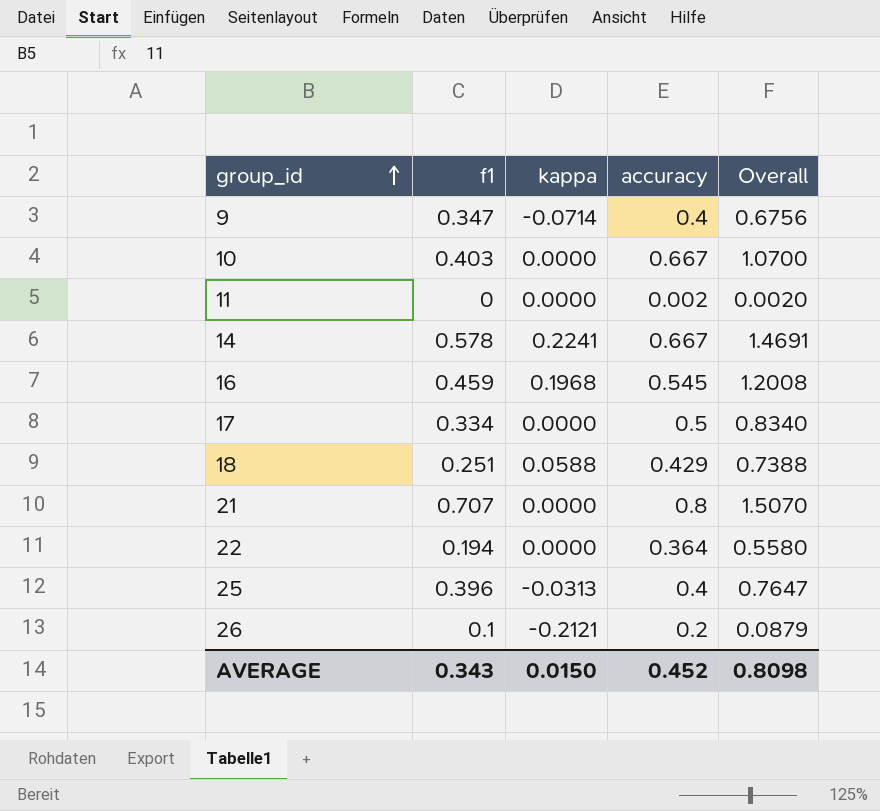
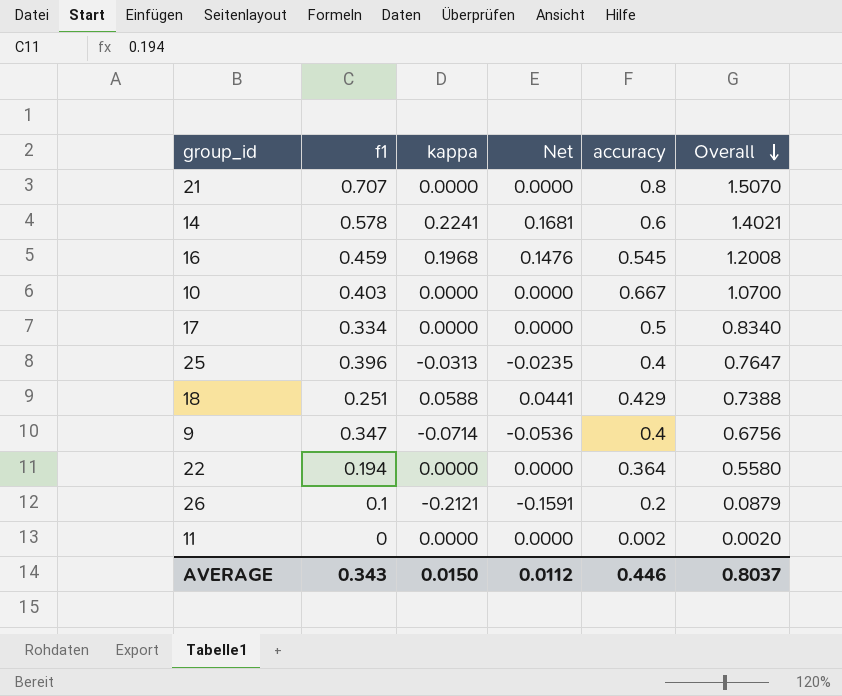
row order: group_id ascending -> Overall descending
column Net | formula: none -> [kappa] * 0.75
14 | accuracy: 0.667 -> 0.6
14 | Overall: 1.4691 -> 1.4021
AVERAGE | accuracy: 0.452 -> 0.446
AVERAGE | Overall: 0.8098 -> 0.8037

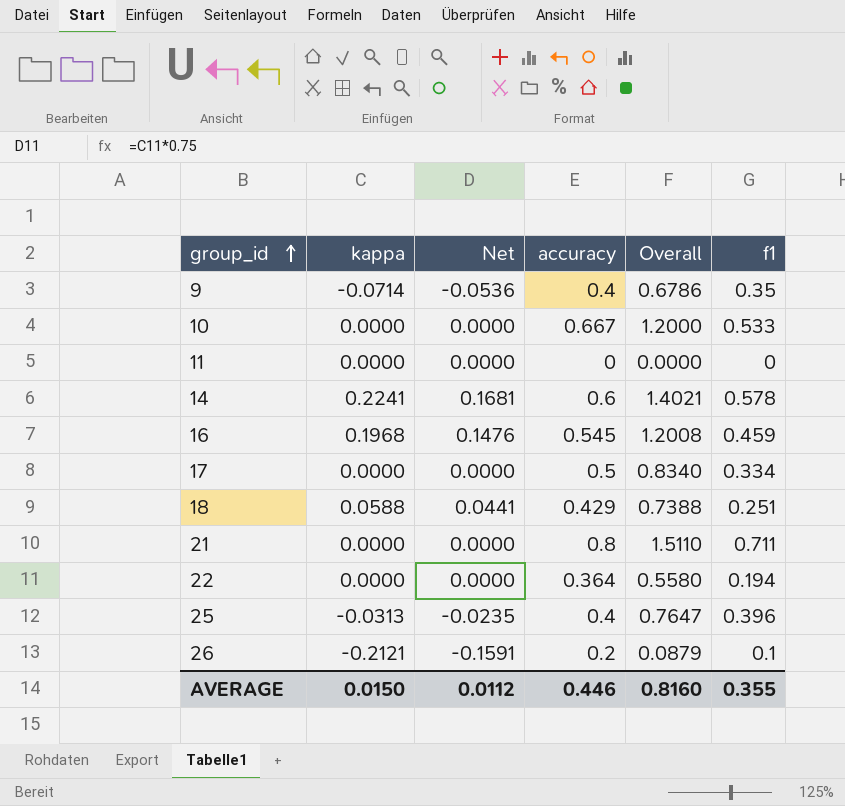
row order: Overall descending -> group_id ascending
column f1 | position: 2 -> 6
9 | Overall: 0.6756 -> 0.6786
9 | f1: 0.347 -> 0.35
10 | Overall: 1.0700 -> 1.2000
10 | f1: 0.403 -> 0.533
11 | accuracy: 0.002 -> 0
11 | Overall: 0.0020 -> 0.0000
21 | Overall: 1.5070 -> 1.5110
21 | f1: 0.707 -> 0.711
AVERAGE | Overall: 0.8037 -> 0.8160
AVERAGE | f1: 0.343 -> 0.355

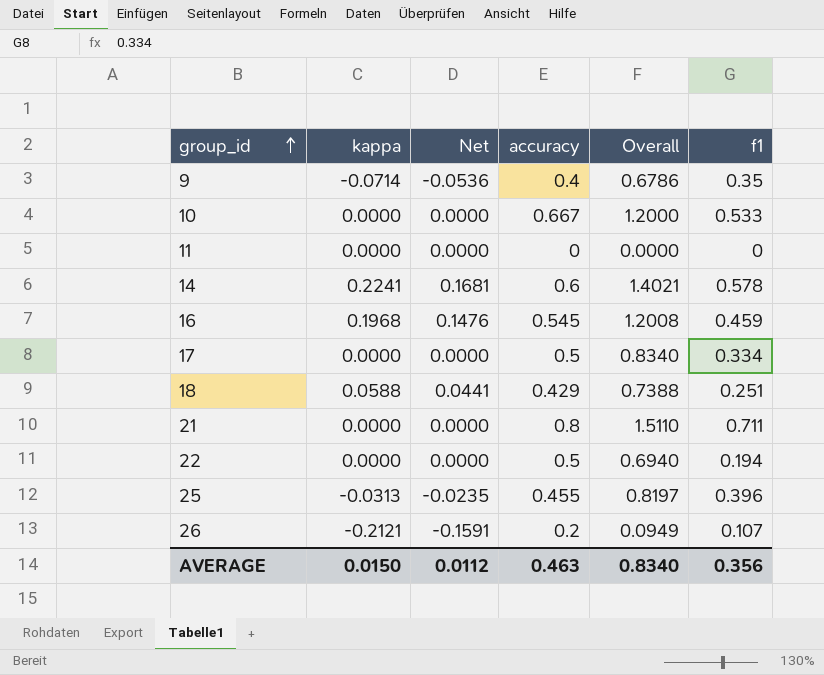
22 | accuracy: 0.364 -> 0.5
22 | Overall: 0.5580 -> 0.6940
25 | accuracy: 0.4 -> 0.455
25 | Overall: 0.7647 -> 0.8197
26 | Overall: 0.0879 -> 0.0949
26 | f1: 0.1 -> 0.107
AVERAGE | accuracy: 0.446 -> 0.463
AVERAGE | Overall: 0.8160 -> 0.8340
AVERAGE | f1: 0.355 -> 0.356

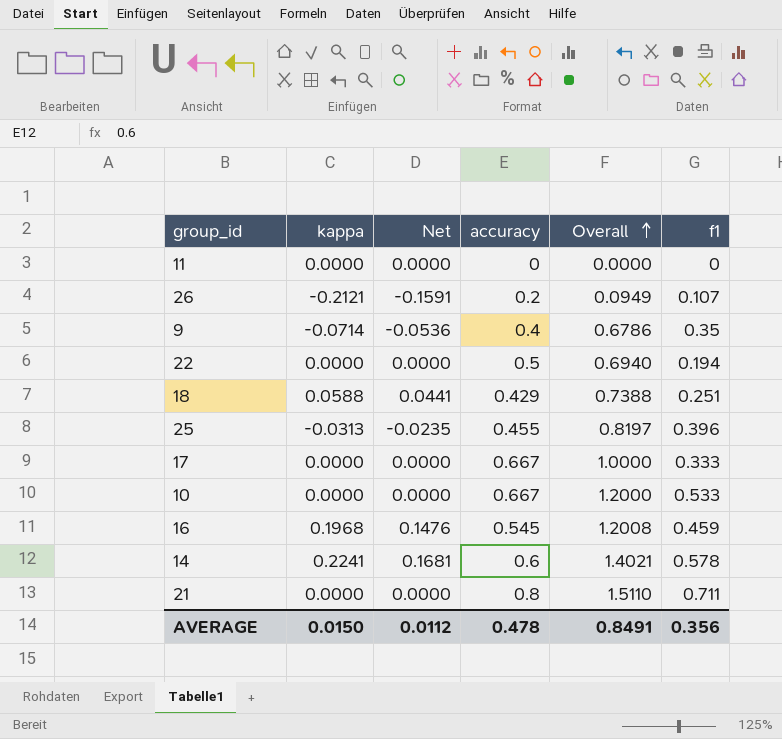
row order: group_id ascending -> Overall ascending
17 | accuracy: 0.5 -> 0.667
17 | Overall: 0.8340 -> 1.0000
17 | f1: 0.334 -> 0.333
AVERAGE | accuracy: 0.463 -> 0.478
AVERAGE | Overall: 0.8340 -> 0.8491

